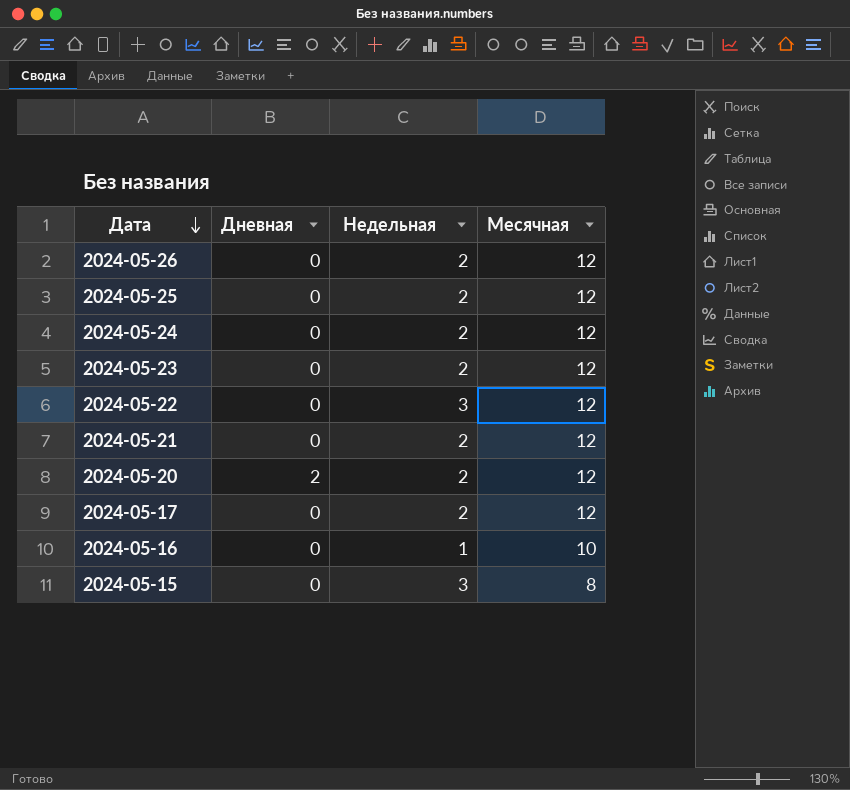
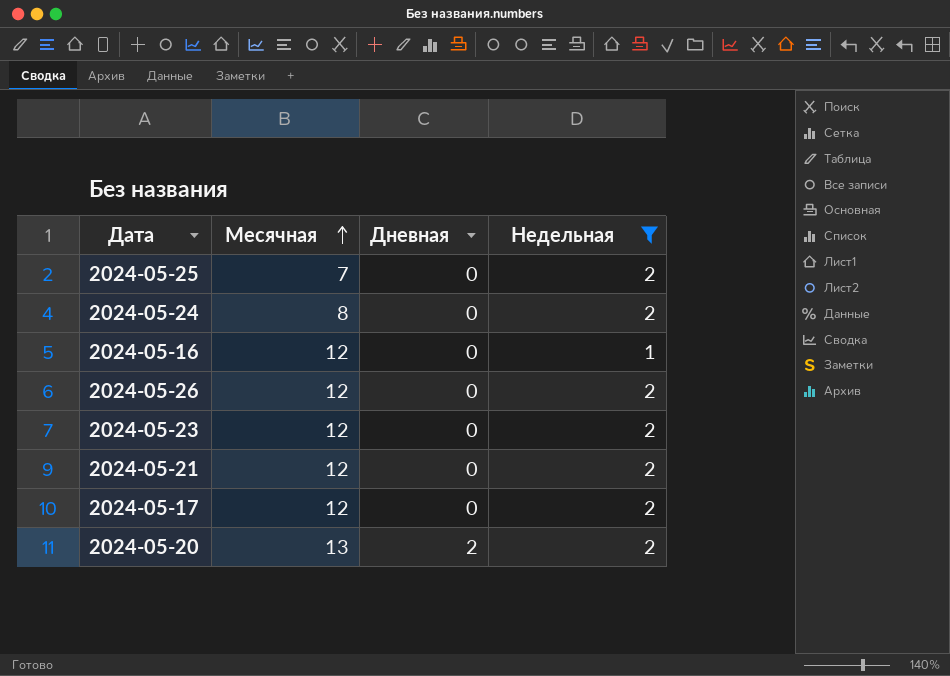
filter: none -> Недельная != 3
row order: Дата descending -> Месячная ascending
column Месячная | position: 4 -> 2
2024-05-25 | Месячная: 12 -> 7
2024-05-24 | Месячная: 12 -> 8
2024-05-16 | Месячная: 10 -> 12
2024-05-20 | Месячная: 12 -> 13

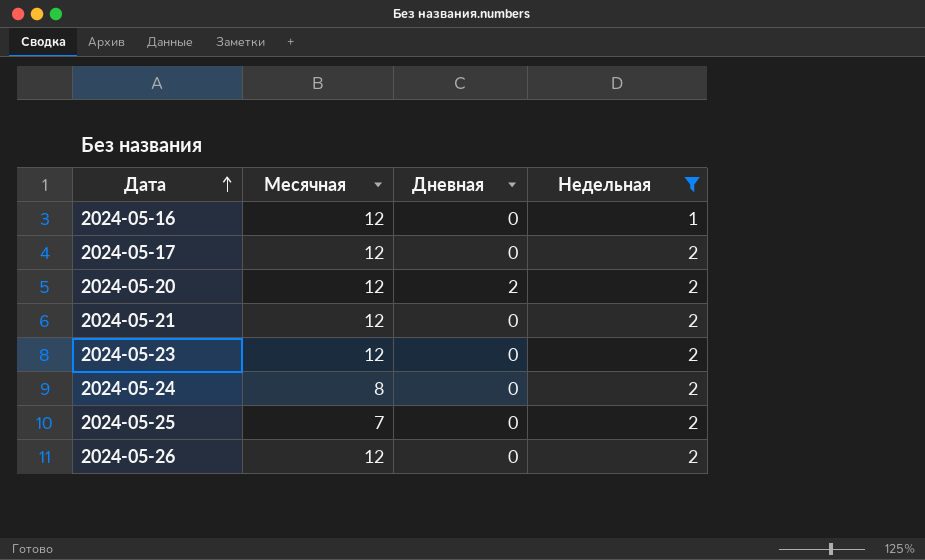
row order: Месячная ascending -> Дата ascending
2024-05-20 | Месячная: 13 -> 12

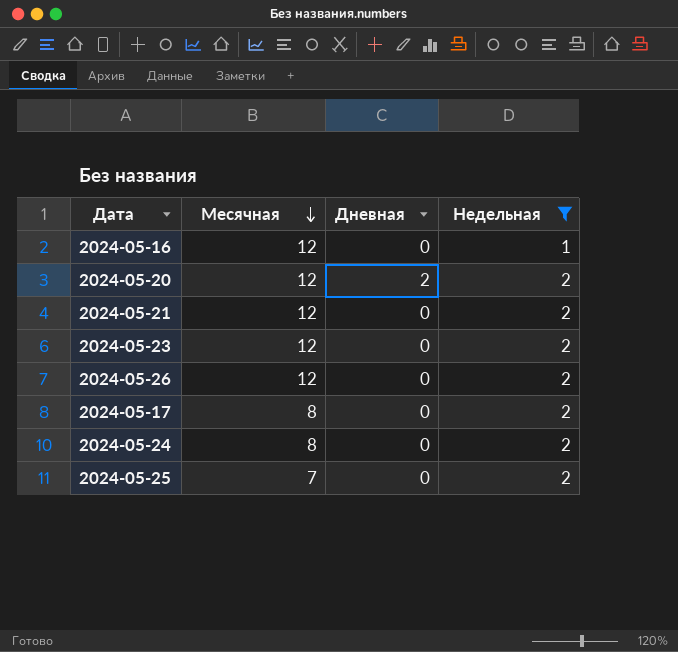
row order: Дата ascending -> Месячная descending
2024-05-17 | Месячная: 12 -> 8

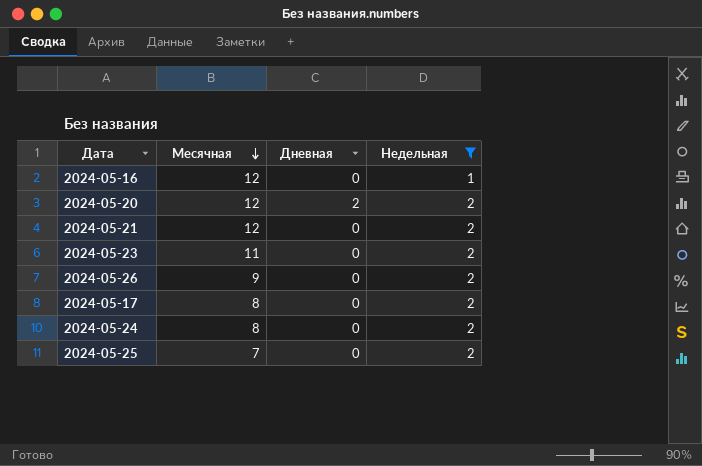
2024-05-23 | Месячная: 12 -> 11
2024-05-26 | Месячная: 12 -> 9

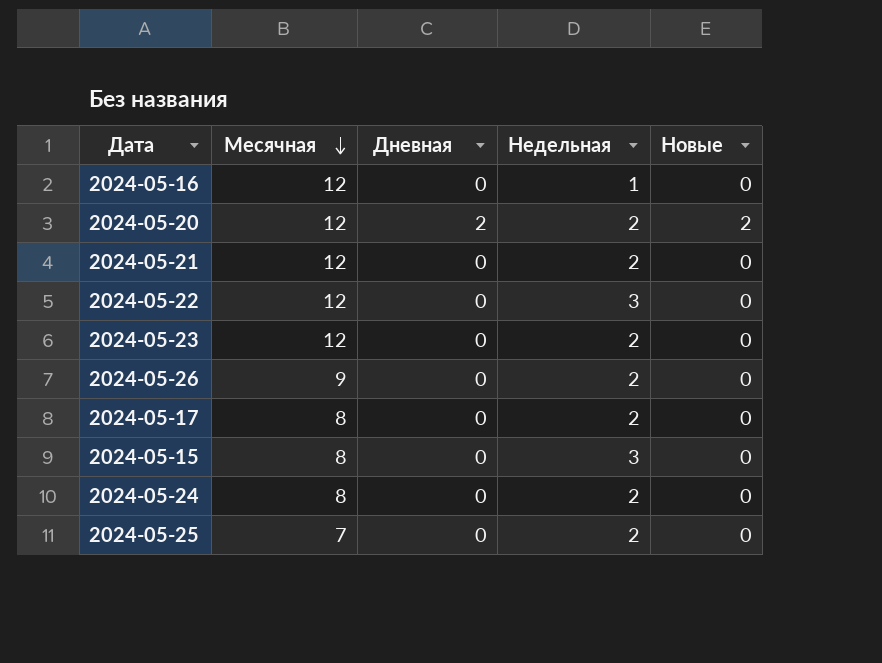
filter: Недельная != 3 -> none
column Новые | position: none -> 5
2024-05-23 | Месячная: 11 -> 12

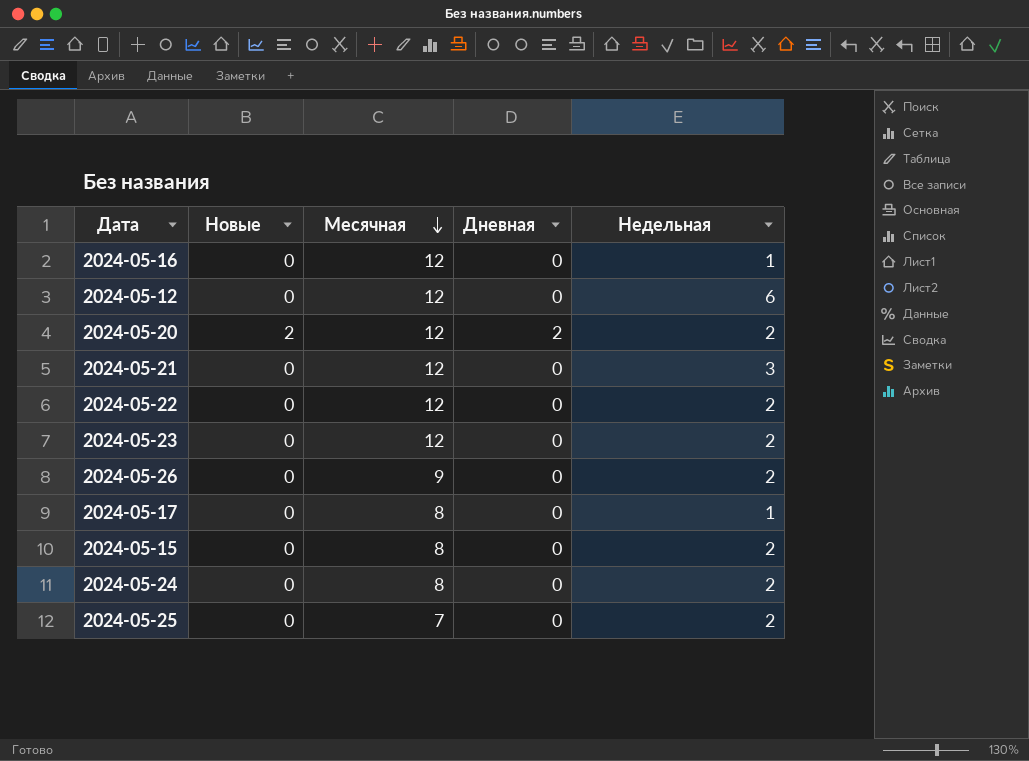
column Новые | position: 5 -> 2
row 2024-05-12: none -> 0 | 12 | 0 | 6
2024-05-21 | Недельная: 2 -> 3
2024-05-22 | Недельная: 3 -> 2
2024-05-17 | Недельная: 2 -> 1
2024-05-15 | Недельная: 3 -> 2

